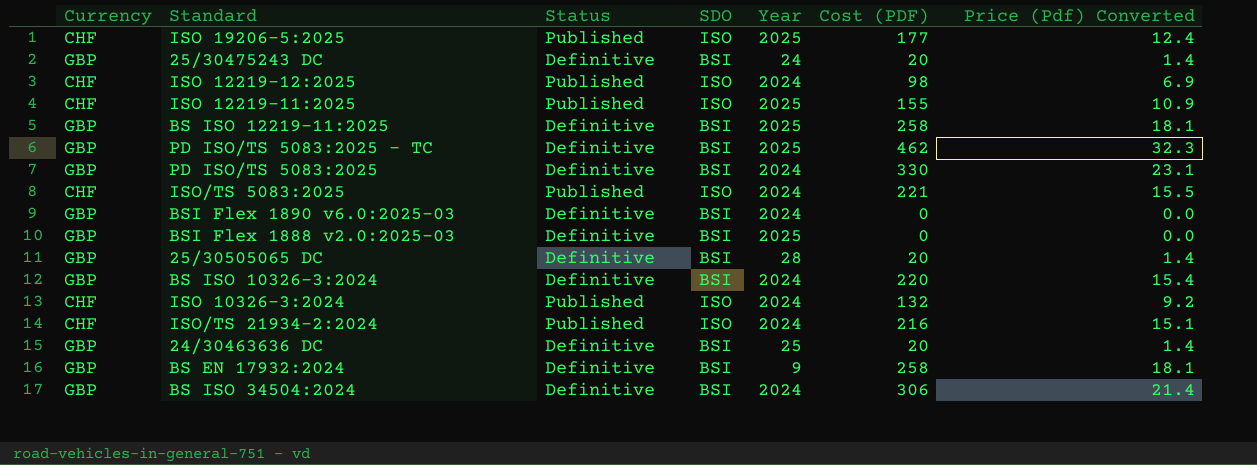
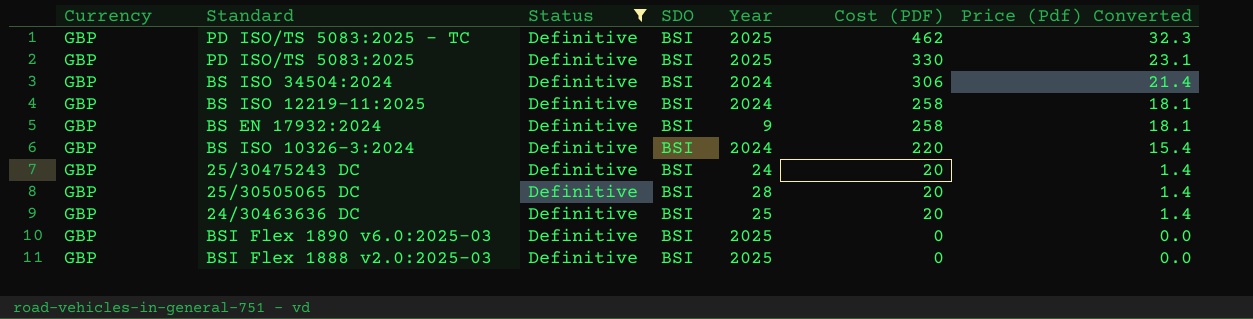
filter: none -> Status = Definitive
row order: none -> Cost (PDF) descending
PD ISO/TS 5083:2025 | Year: 2024 -> 2025
BS ISO 12219-11:2025 | Year: 2025 -> 2024
BSI Flex 1890 v6.0:2025-03 | Year: 2024 -> 2025

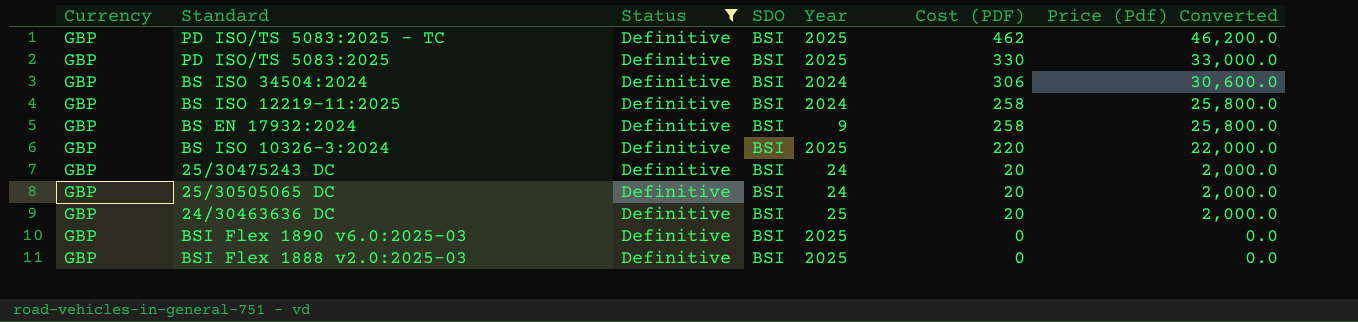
column Price (Pdf) Converted | formula: [Cost (PDF)] * 0.07 -> [Cost (PDF)] * 100
BS ISO 10326-3:2024 | Year: 2024 -> 2025
25/30505065 DC | Year: 28 -> 24

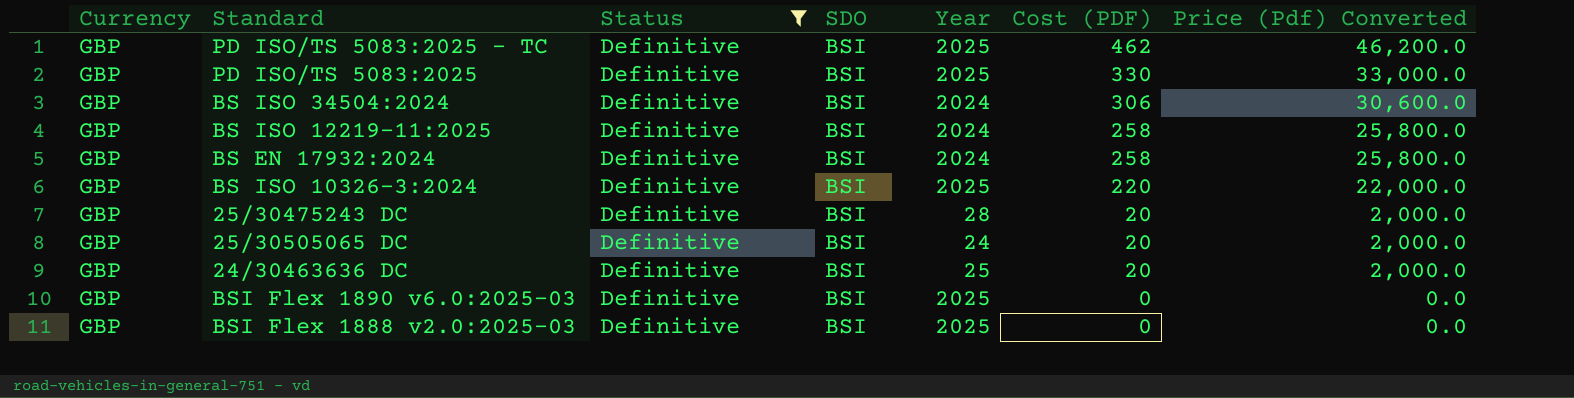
BS EN 17932:2024 | Year: 9 -> 2024
25/30475243 DC | Year: 24 -> 28

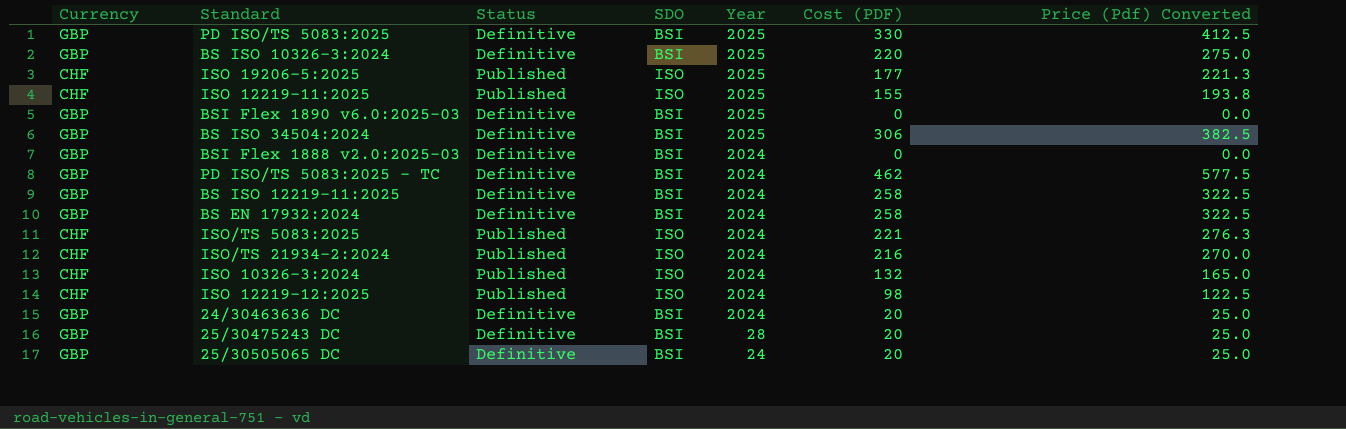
filter: Status = Definitive -> none
row order: Cost (PDF) descending -> Year descending
column Price (Pdf) Converted | formula: [Cost (PDF)] * 100 -> [Cost (PDF)] * 1.25
BS ISO 34504:2024 | Year: 2024 -> 2025
BSI Flex 1888 v2.0:2025-03 | Year: 2025 -> 2024
PD ISO/TS 5083:2025 - TC | Year: 2025 -> 2024
24/30463636 DC | Year: 25 -> 2024

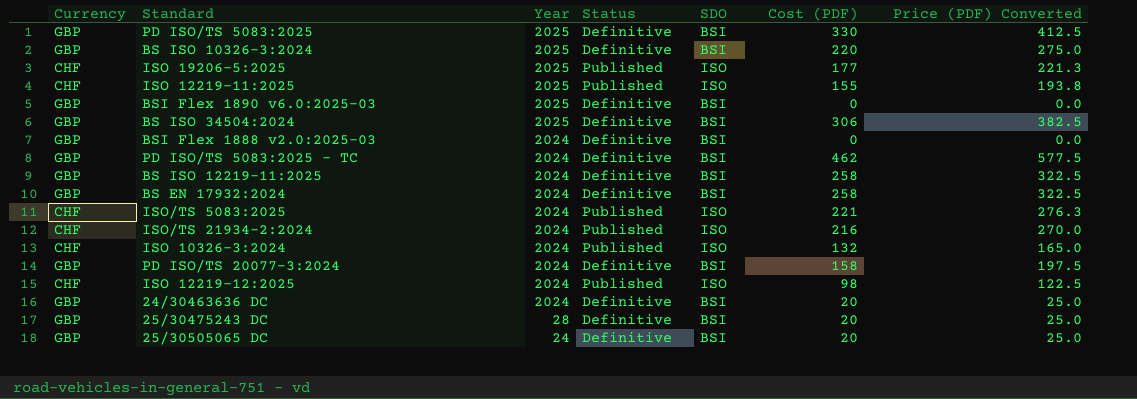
column Year | position: 5 -> 3
column name: Price (Pdf) Converted -> Price (PDF) Converted
row PD ISO/TS 20077-3:2024: none -> GBP | 2024 | Definitive | BSI | 158 | 197.5

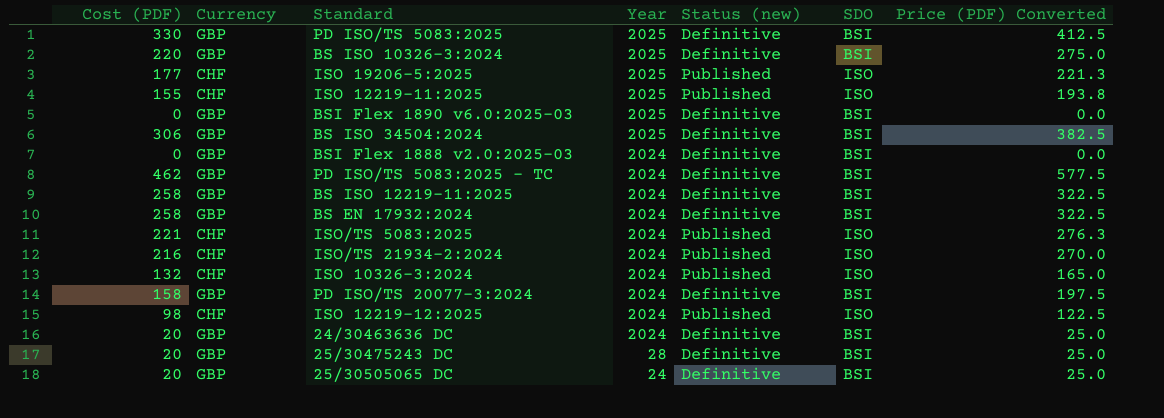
column Cost (PDF) | position: 6 -> 1
column name: Status -> Status (new)

